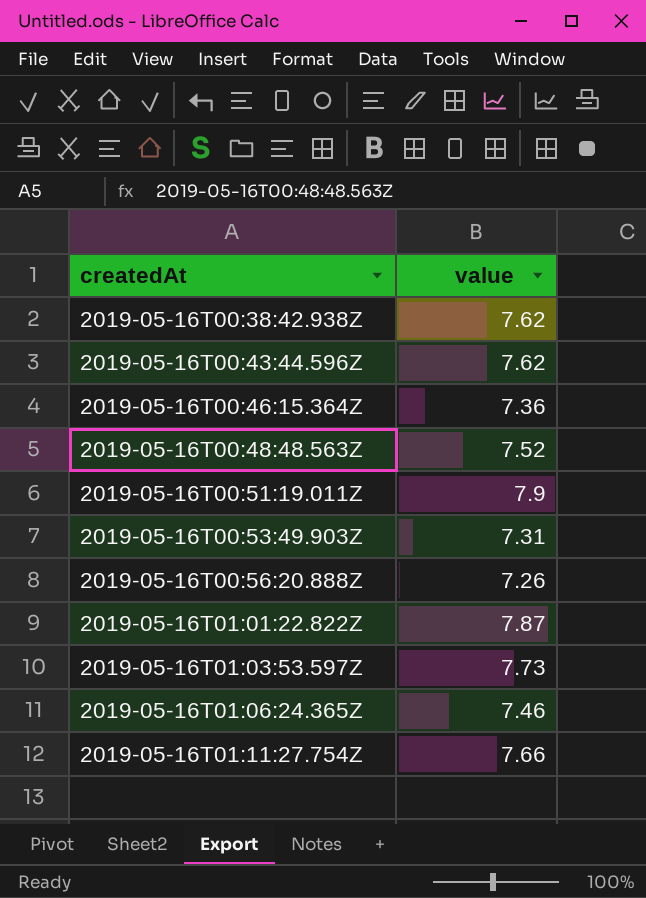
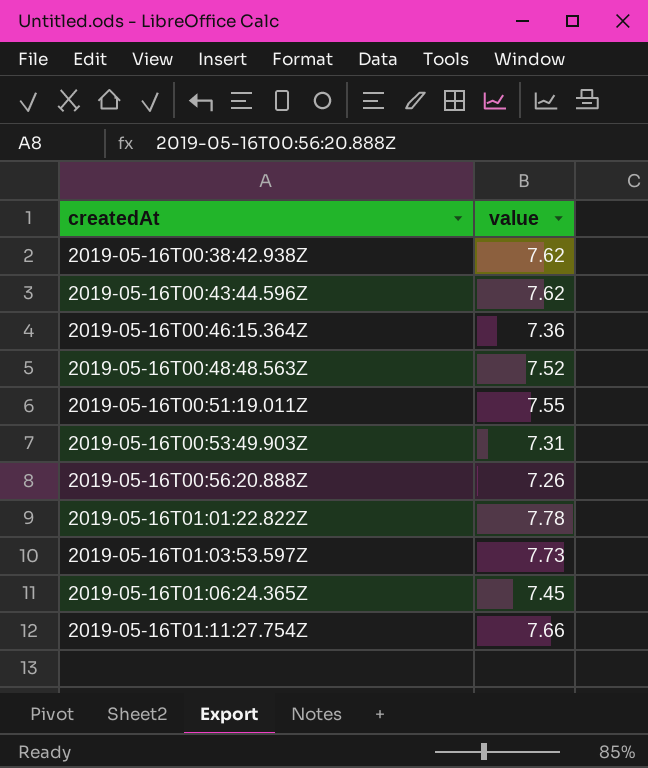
2019-05-16T00:51:19.011Z | value: 7.9 -> 7.55
2019-05-16T01:01:22.822Z | value: 7.87 -> 7.78
2019-05-16T01:06:24.365Z | value: 7.46 -> 7.45

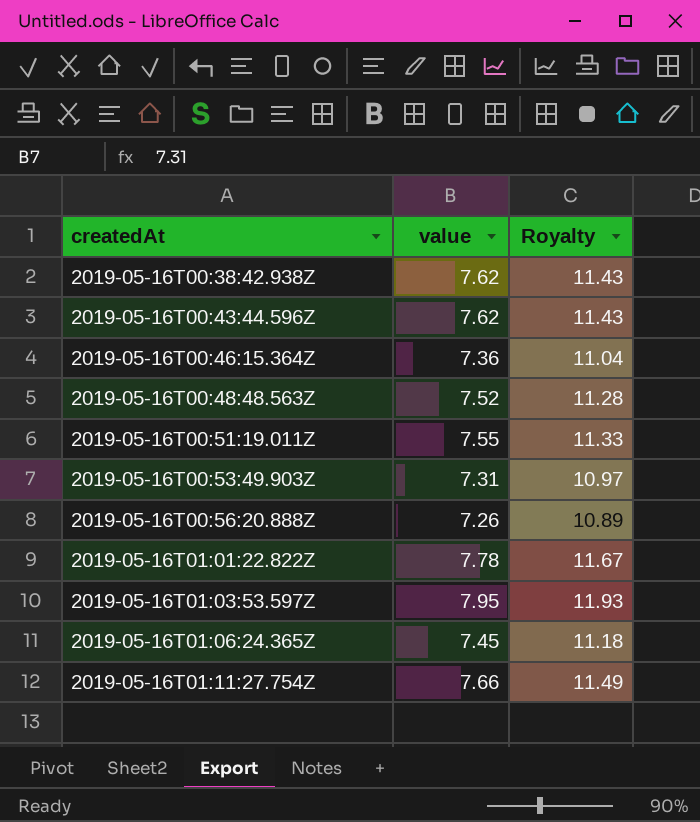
column Royalty | formula: none -> [value] * 1.5
2019-05-16T01:03:53.597Z | value: 7.73 -> 7.95

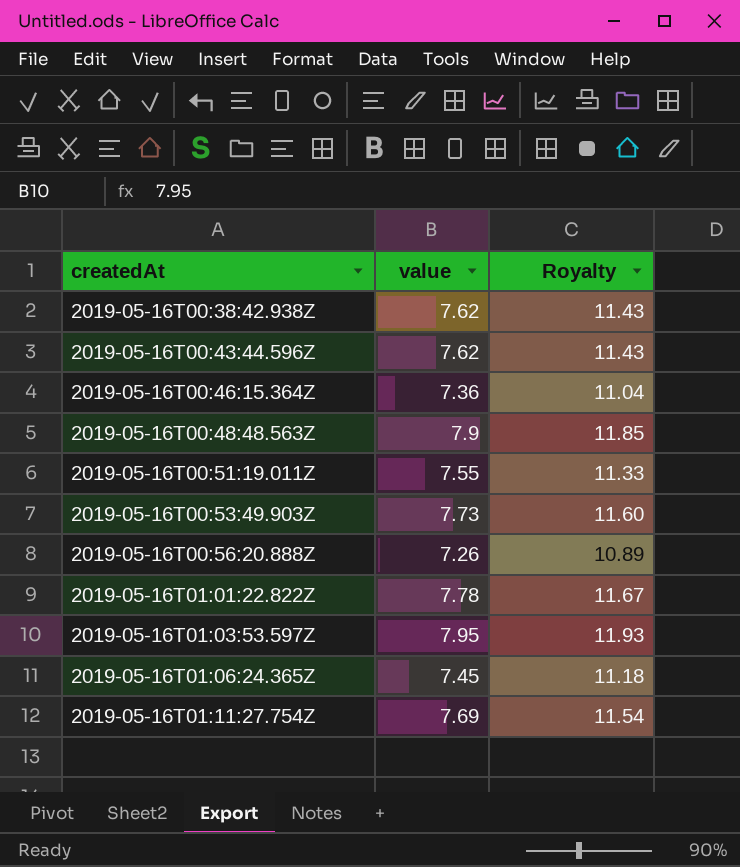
2019-05-16T00:48:48.563Z | value: 7.52 -> 7.9
2019-05-16T00:48:48.563Z | Royalty: 11.28 -> 11.85
2019-05-16T00:53:49.903Z | value: 7.31 -> 7.73
2019-05-16T00:53:49.903Z | Royalty: 10.97 -> 11.60
2019-05-16T01:11:27.754Z | value: 7.66 -> 7.69
2019-05-16T01:11:27.754Z | Royalty: 11.49 -> 11.54

